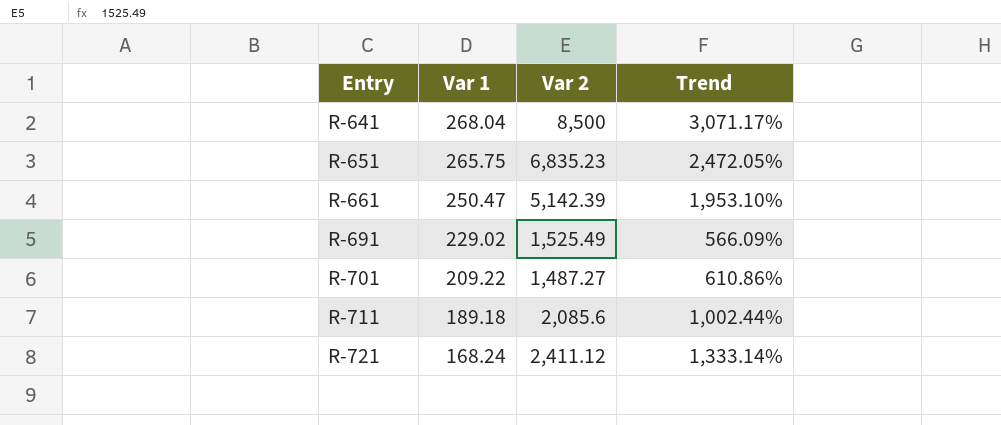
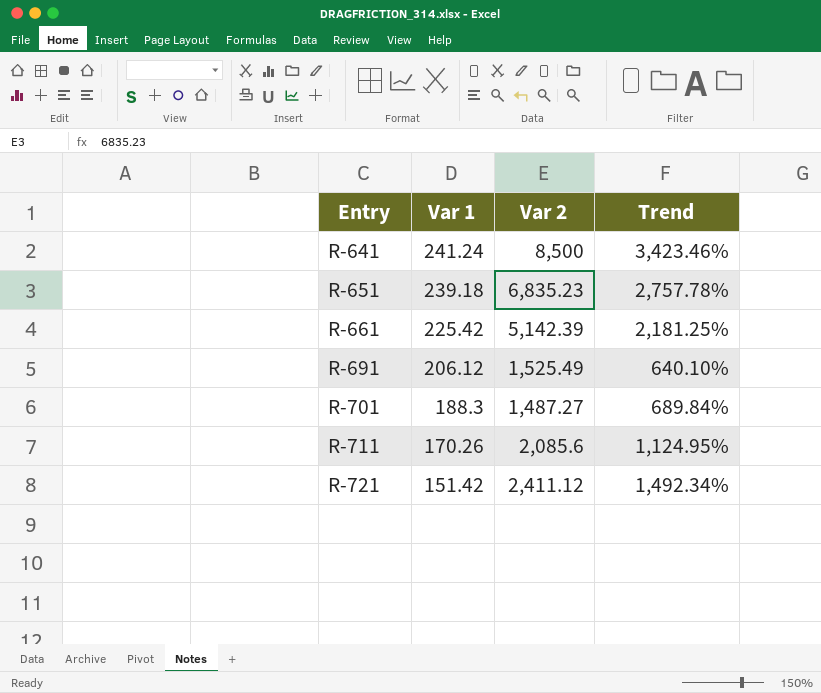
R-641 | Var 1: 268.04 -> 241.24
R-641 | Trend: 3,071.17% -> 3,423.46%
R-651 | Var 1: 265.75 -> 239.18
R-651 | Trend: 2,472.05% -> 2,757.78%
R-661 | Var 1: 250.47 -> 225.42
R-661 | Trend: 1,953.10% -> 2,181.25%
R-691 | Var 1: 229.02 -> 206.12
R-691 | Trend: 566.09% -> 640.10%
R-701 | Var 1: 209.22 -> 188.3
R-701 | Trend: 610.86% -> 689.84%
R-711 | Var 1: 189.18 -> 170.26
R-711 | Trend: 1,002.44% -> 1,124.95%
R-721 | Var 1: 168.24 -> 151.42
R-721 | Trend: 1,333.14% -> 1,492.34%

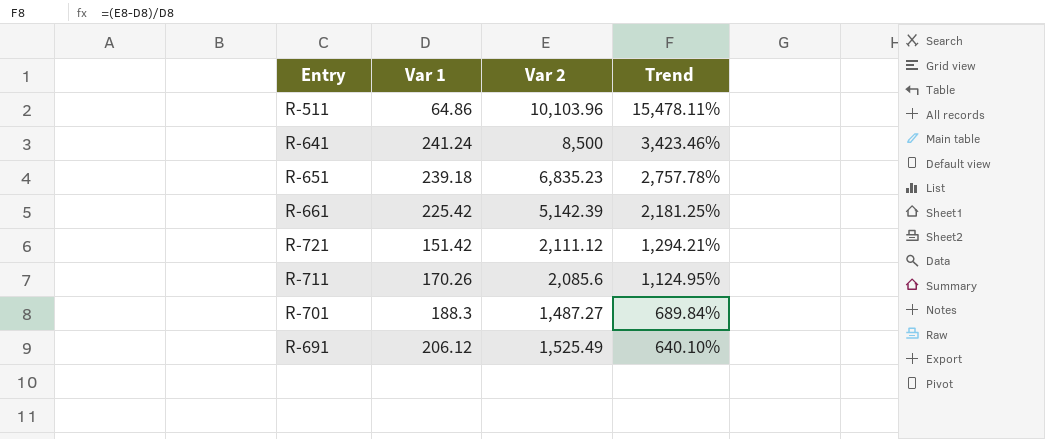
row order: Entry ascending -> Trend descending
row R-511: none -> 64.86 | 10,103.96 | 15,478.11%
R-721 | Var 2: 2,411.12 -> 2,111.12
R-721 | Trend: 1,492.34% -> 1,294.21%

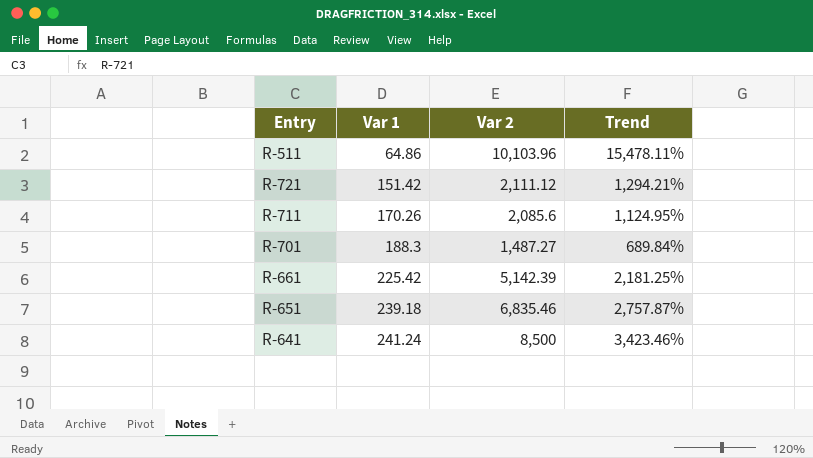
row order: Trend descending -> Var 1 ascending
row R-691: 206.12 | 1,525.49 | 640.10% -> none
R-651 | Var 2: 6,835.23 -> 6,835.46
R-651 | Trend: 2,757.78% -> 2,757.87%

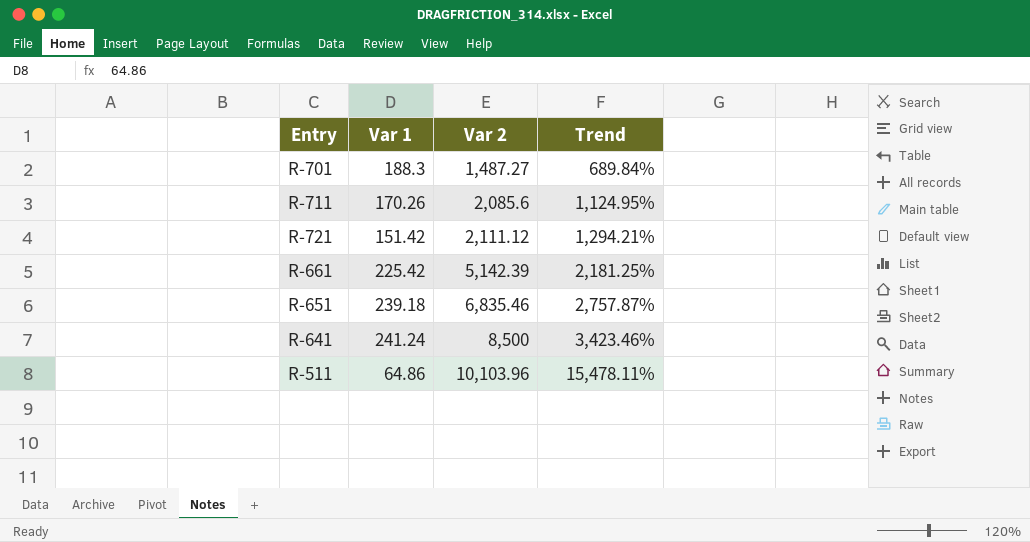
row order: Var 1 ascending -> Var 2 ascending

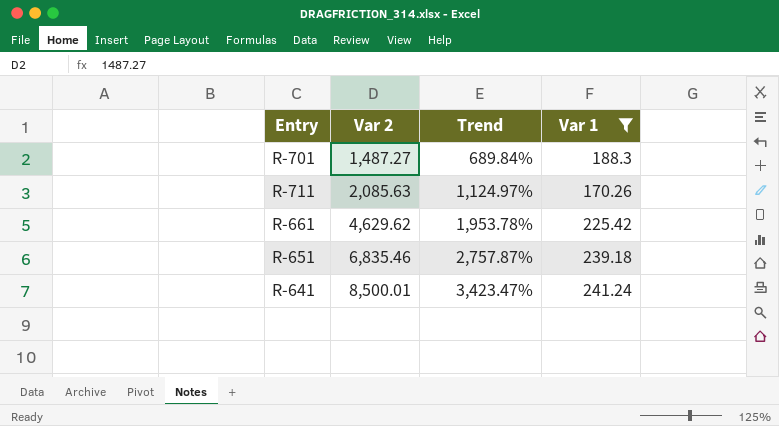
filter: none -> Var 1 >= 170.26
column Var 1 | position: 2 -> 4
R-711 | Var 2: 2,085.6 -> 2,085.63
R-711 | Trend: 1,124.95% -> 1,124.97%
R-661 | Var 2: 5,142.39 -> 4,629.62
R-661 | Trend: 2,181.25% -> 1,953.78%
R-641 | Var 2: 8,500 -> 8,500.01
R-641 | Trend: 3,423.46% -> 3,423.47%

